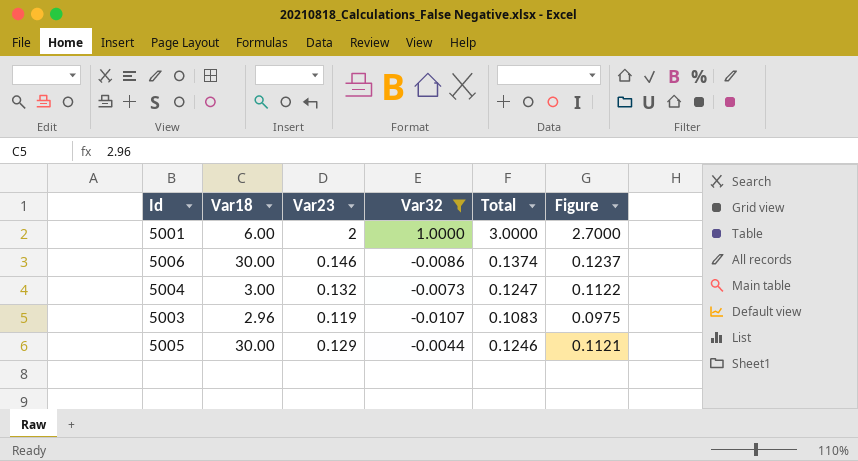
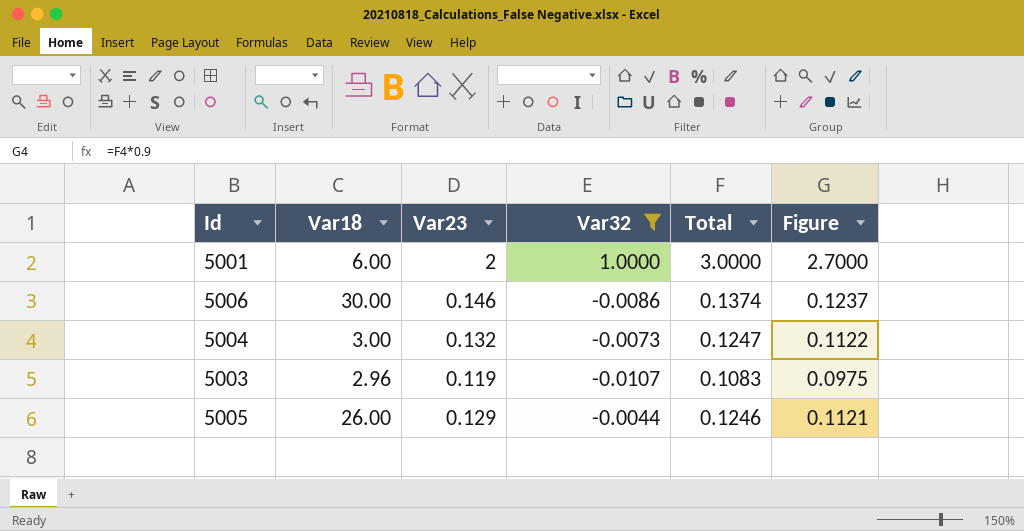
5005 | Var18: 30.00 -> 26.00

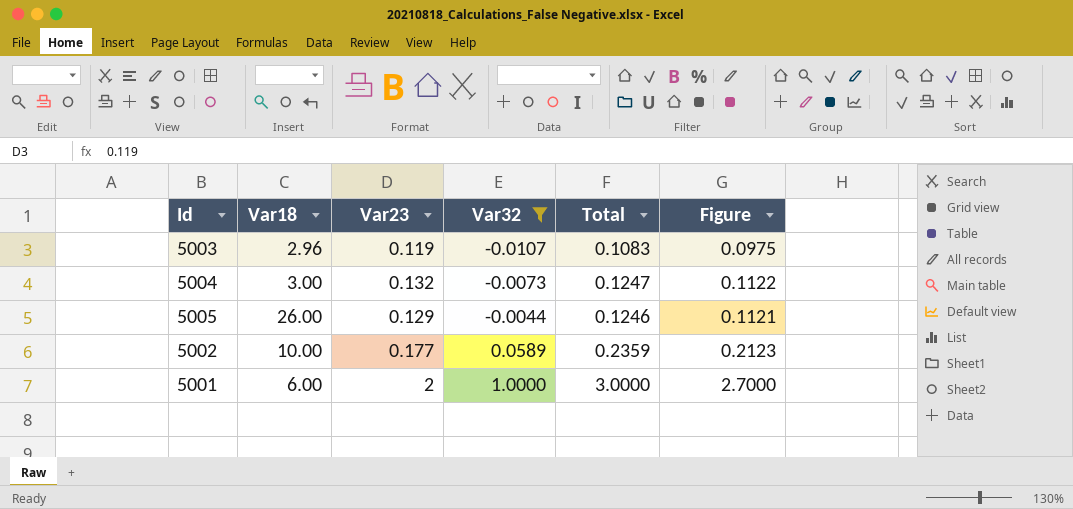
row order: none -> Var32 ascending
row 5006: 30.00 | 0.146 | -0.0086 | 0.1374 | 0.1237 -> none
row 5002: none -> 10.00 | 0.177 | 0.0589 | 0.2359 | 0.2123

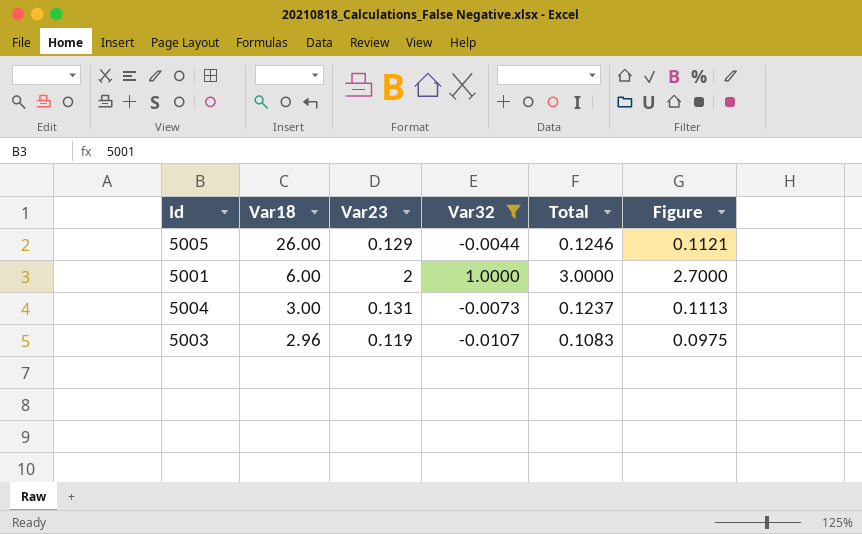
row order: Var32 ascending -> Var18 descending
row 5002: 10.00 | 0.177 | 0.0589 | 0.2359 | 0.2123 -> none
5004 | Var23: 0.132 -> 0.131
5004 | Total: 0.1247 -> 0.1237
5004 | Figure: 0.1122 -> 0.1113

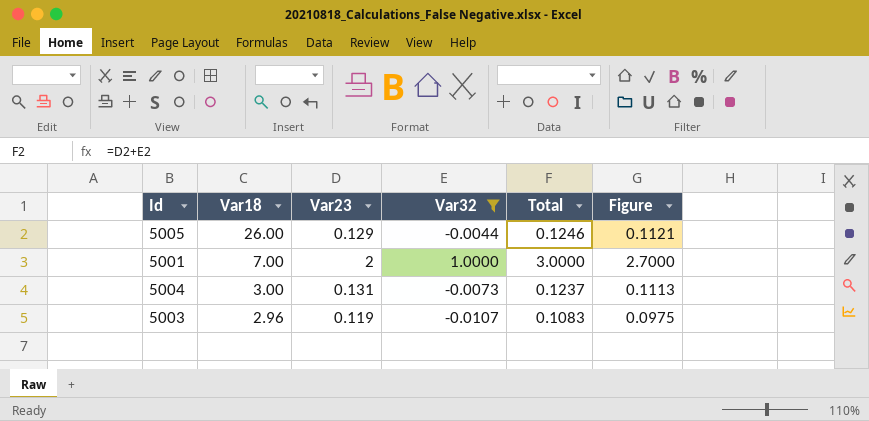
5001 | Var18: 6.00 -> 7.00

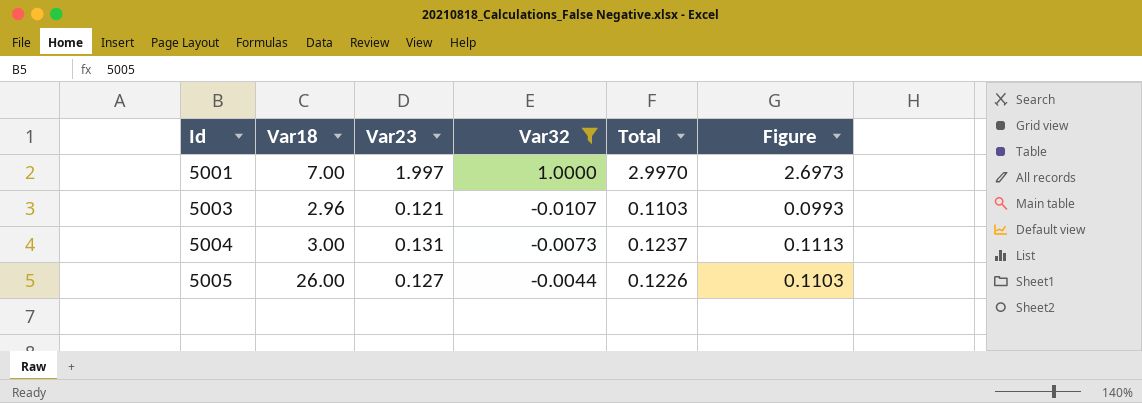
row order: Var18 descending -> Id ascending
5001 | Var23: 2 -> 1.997
5001 | Total: 3.0000 -> 2.9970
5001 | Figure: 2.7000 -> 2.6973
5003 | Var23: 0.119 -> 0.121
5003 | Total: 0.1083 -> 0.1103
5003 | Figure: 0.0975 -> 0.0993
5005 | Var23: 0.129 -> 0.127
5005 | Total: 0.1246 -> 0.1226
5005 | Figure: 0.1121 -> 0.1103

